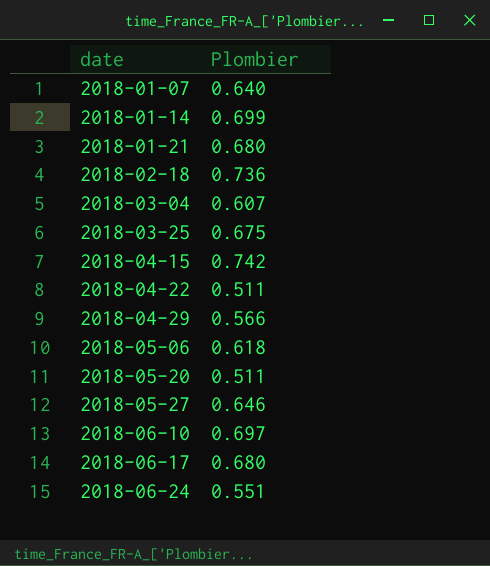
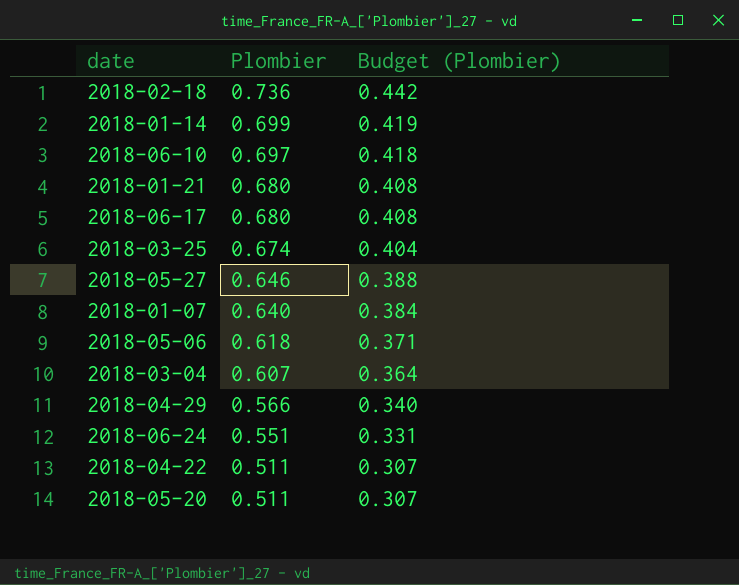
row order: date ascending -> Plombier descending
column Budget (Plombier) | formula: none -> [Plombier] * 0.6
row 2018-04-15: 0.742 -> none
2018-03-25 | Plombier: 0.675 -> 0.674

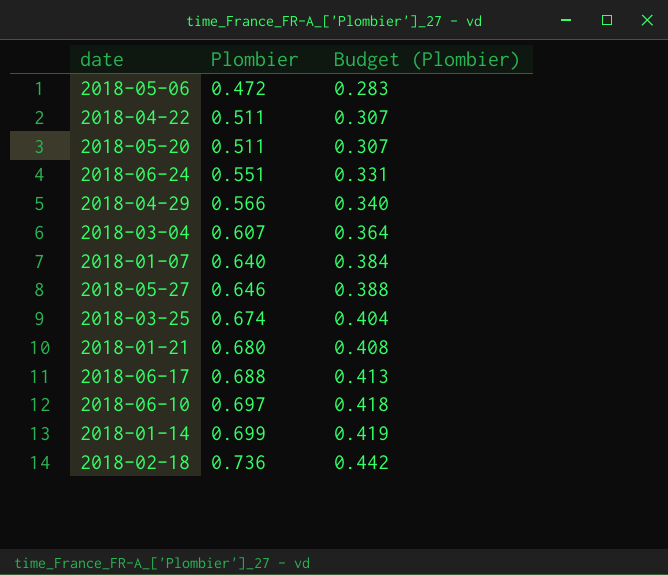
row order: Plombier descending -> Plombier ascending
2018-05-06 | Plombier: 0.618 -> 0.472
2018-05-06 | Budget (Plombier): 0.371 -> 0.283
2018-06-17 | Plombier: 0.680 -> 0.688
2018-06-17 | Budget (Plombier): 0.408 -> 0.413

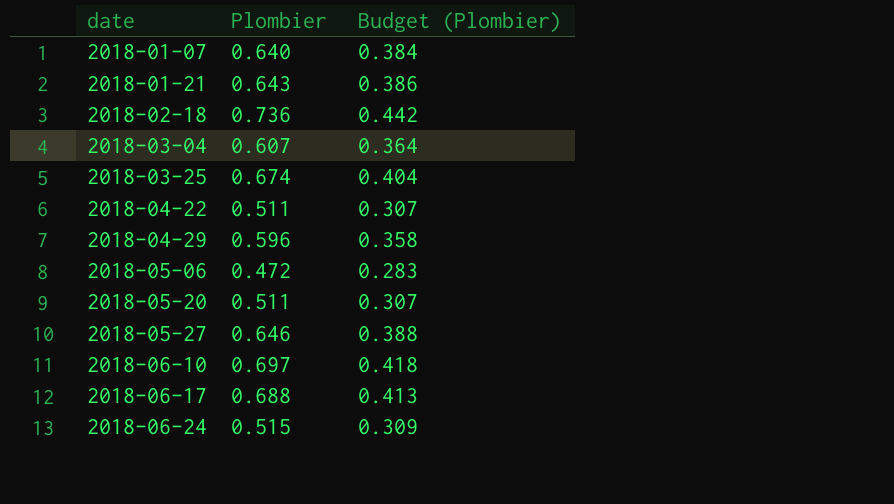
row order: Plombier ascending -> date ascending
row 2018-01-14: 0.699 | 0.419 -> none
2018-01-21 | Plombier: 0.680 -> 0.643
2018-01-21 | Budget (Plombier): 0.408 -> 0.386
2018-04-29 | Plombier: 0.566 -> 0.596
2018-04-29 | Budget (Plombier): 0.340 -> 0.358
2018-06-24 | Plombier: 0.551 -> 0.515
2018-06-24 | Budget (Plombier): 0.331 -> 0.309

